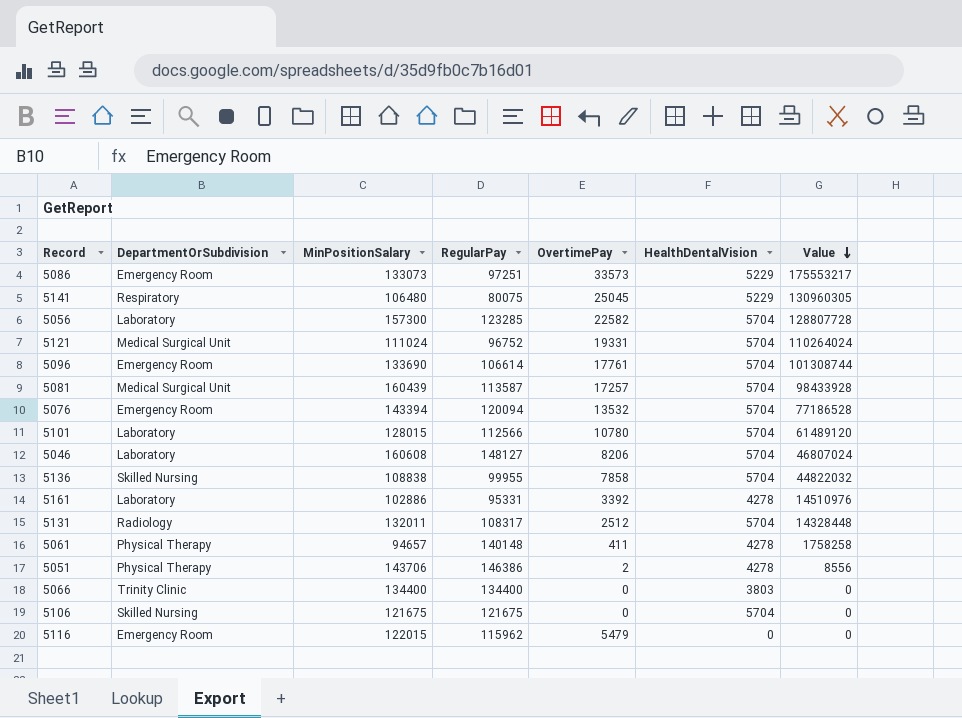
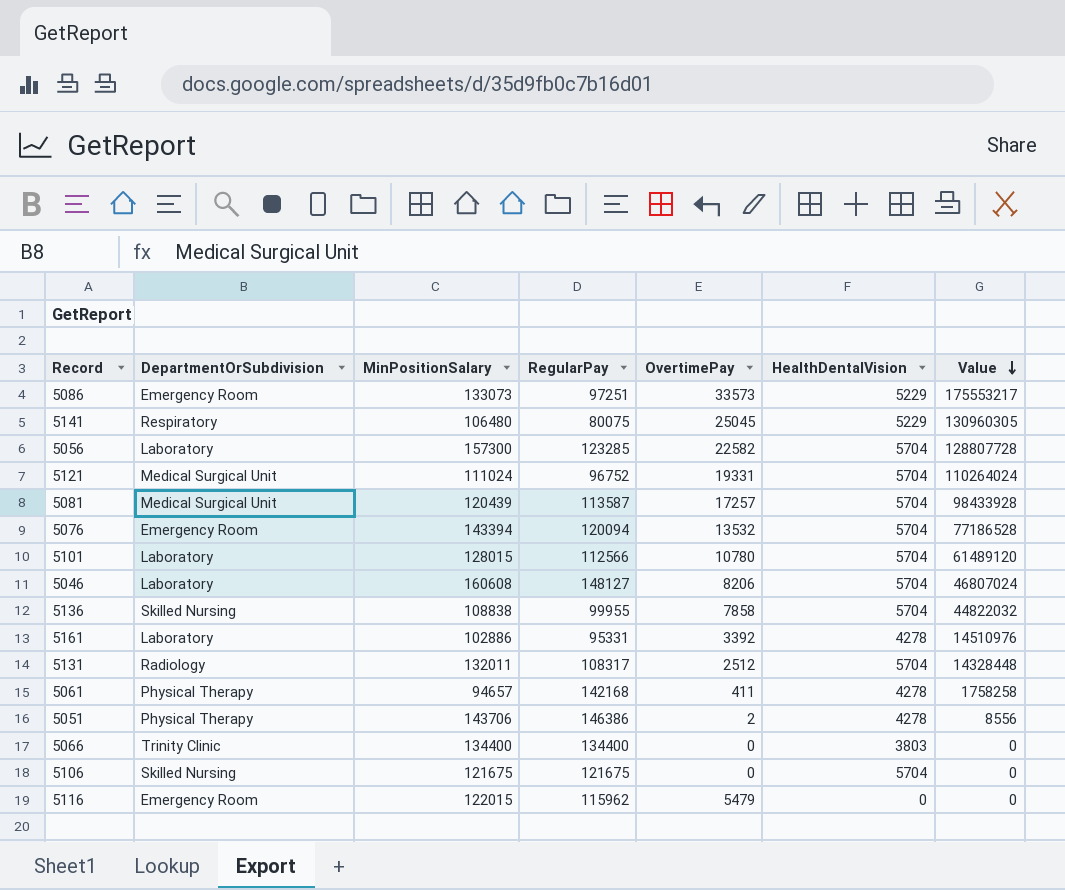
row 5096: Emergency Room | 133690 | 106614 | 17761 | 5704 | 101308744 -> none
5081 | MinPositionSalary: 160439 -> 120439
5061 | RegularPay: 140148 -> 142168

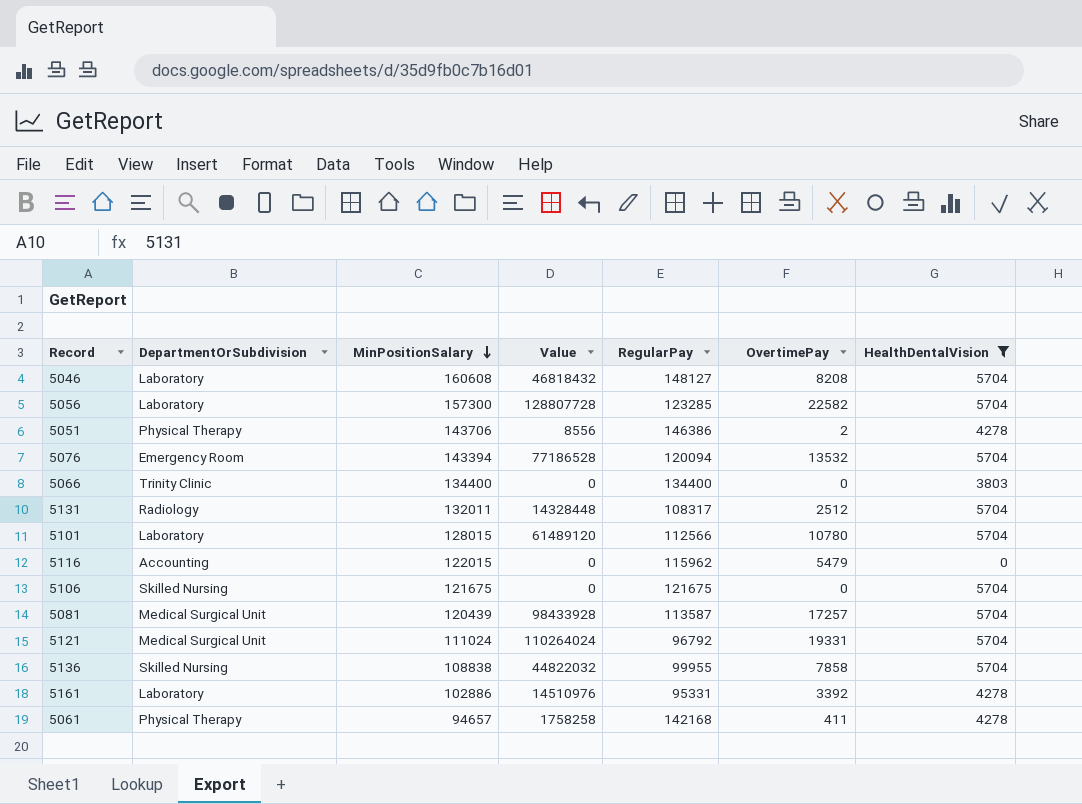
filter: none -> HealthDentalVision != 5229
row order: Value descending -> MinPositionSalary descending
column Value | position: 7 -> 4
5046 | Value: 46807024 -> 46818432
5046 | OvertimePay: 8206 -> 8208
5116 | DepartmentOrSubdivision: Emergency Room -> Accounting
5121 | RegularPay: 96752 -> 96792

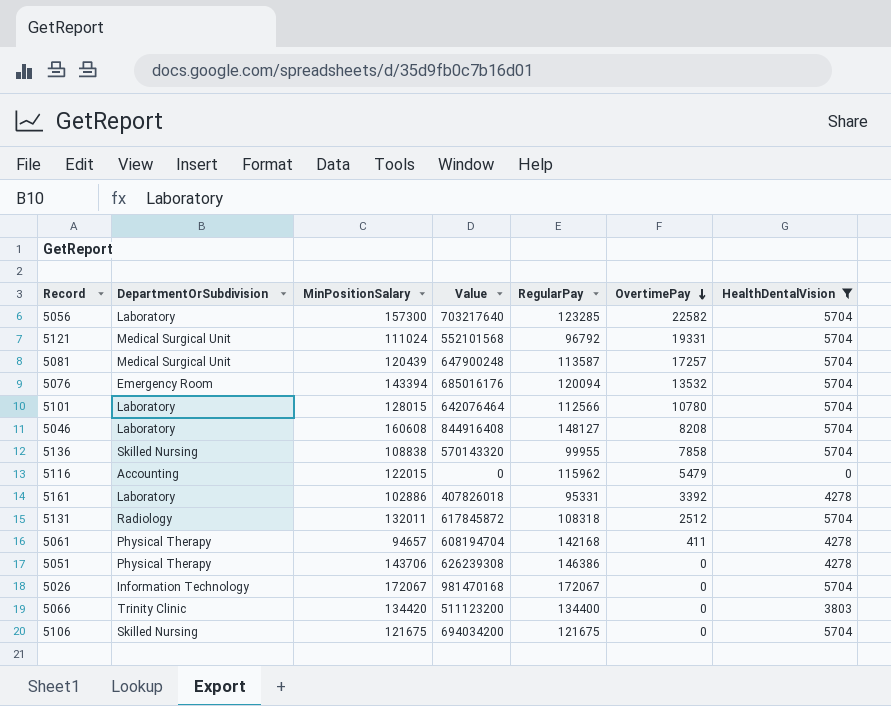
row order: MinPositionSalary descending -> OvertimePay descending
column Value | formula: [OvertimePay] * [HealthDentalVision] -> [RegularPay] * [HealthDentalVision]
5131 | RegularPay: 108317 -> 108318
5051 | OvertimePay: 2 -> 0
row 5026: none -> Information Technology | 172067 | 981470168 | 172067 | 0 | 5704
5066 | MinPositionSalary: 134400 -> 134420

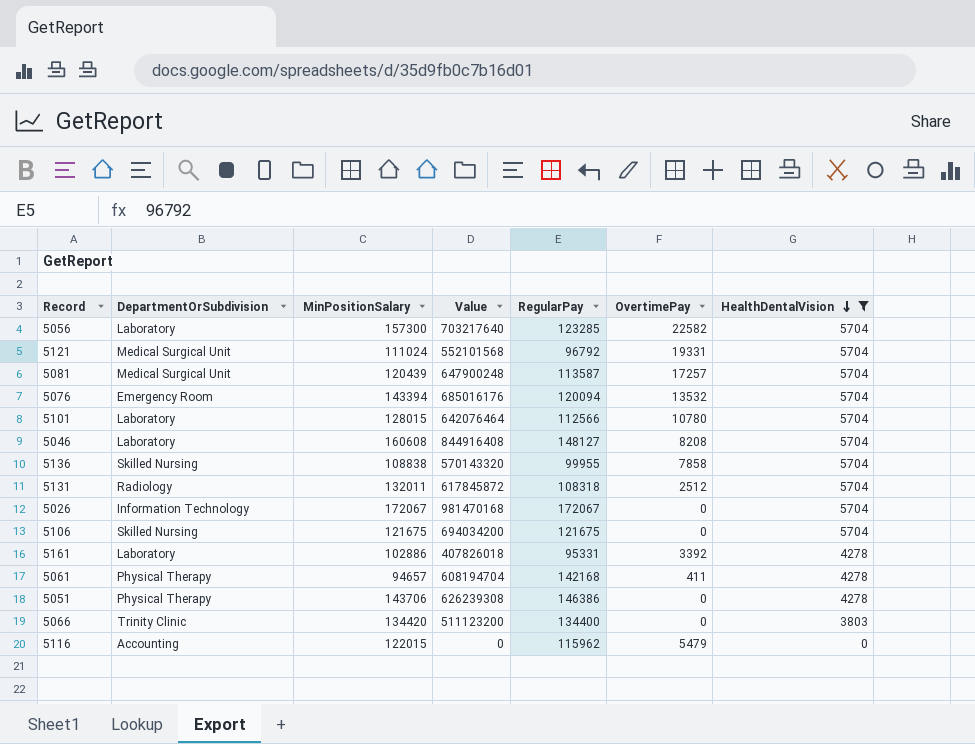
row order: OvertimePay descending -> HealthDentalVision descending

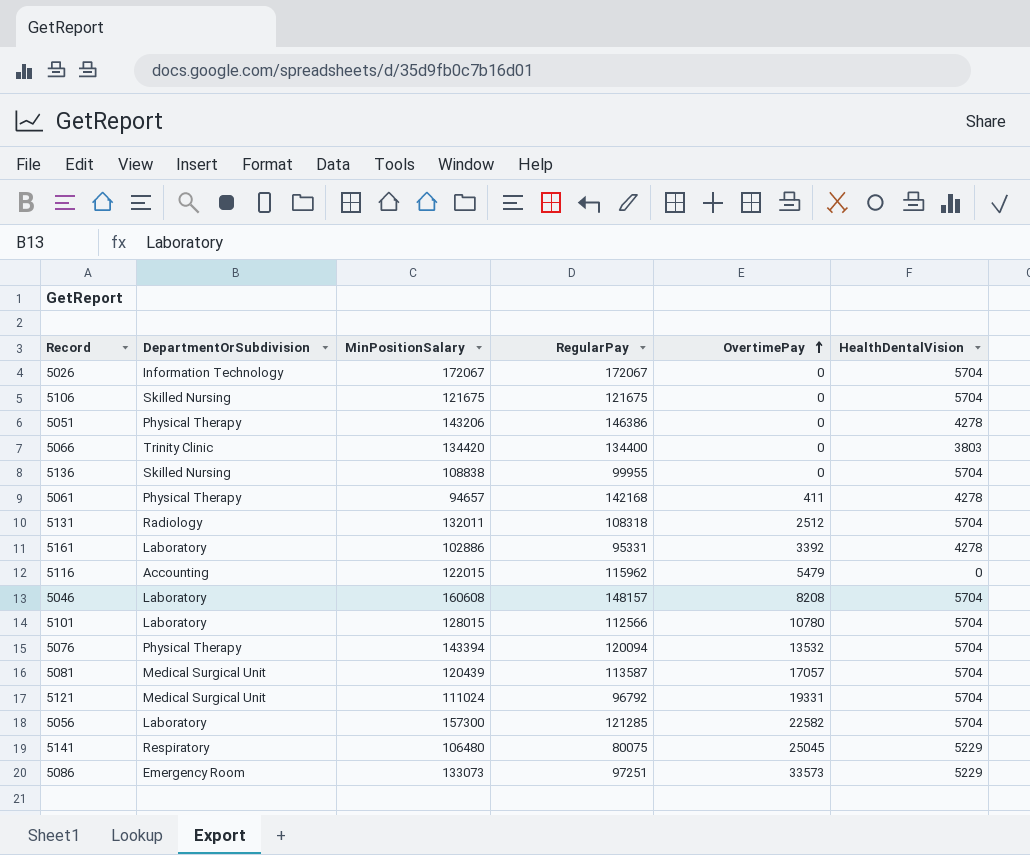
filter: HealthDentalVision != 5229 -> none
row order: HealthDentalVision descending -> OvertimePay ascending
column Value | formula: [RegularPay] * [HealthDentalVision] -> none
5051 | MinPositionSalary: 143706 -> 143206
5136 | OvertimePay: 7858 -> 0
5046 | RegularPay: 148127 -> 148157
5076 | DepartmentOrSubdivision: Emergency Room -> Physical Therapy
5081 | OvertimePay: 17257 -> 17057
5056 | RegularPay: 123285 -> 121285

